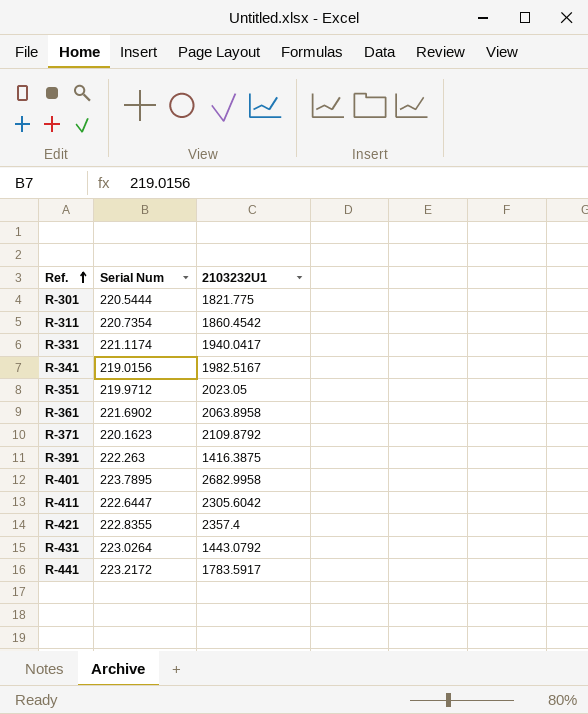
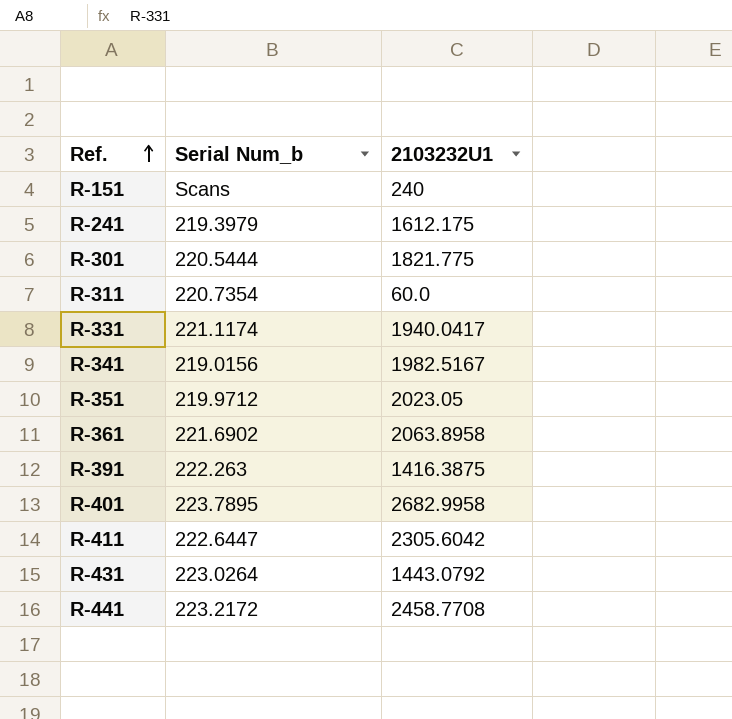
column name: Serial Num -> Serial Num_b
row R-371: 220.1623 | 2109.8792 -> none
row R-421: 222.8355 | 2357.4 -> none
row R-151: none -> Scans | 240
row R-241: none -> 219.3979 | 1612.175
R-311 | 2103232U1: 1860.4542 -> 60.0
R-441 | 2103232U1: 1783.5917 -> 2458.7708

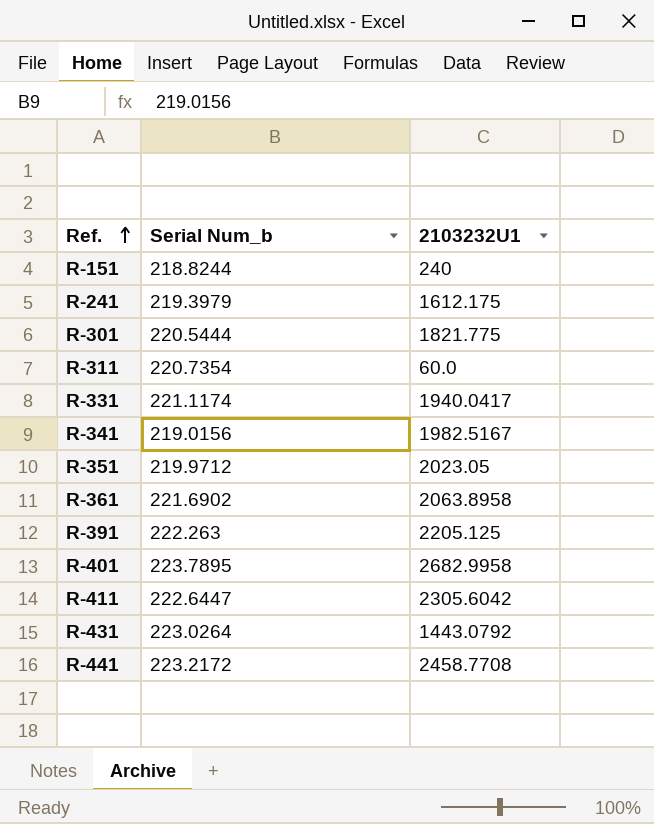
R-151 | Serial Num_b: Scans -> 218.8244
R-391 | 2103232U1: 1416.3875 -> 2205.125

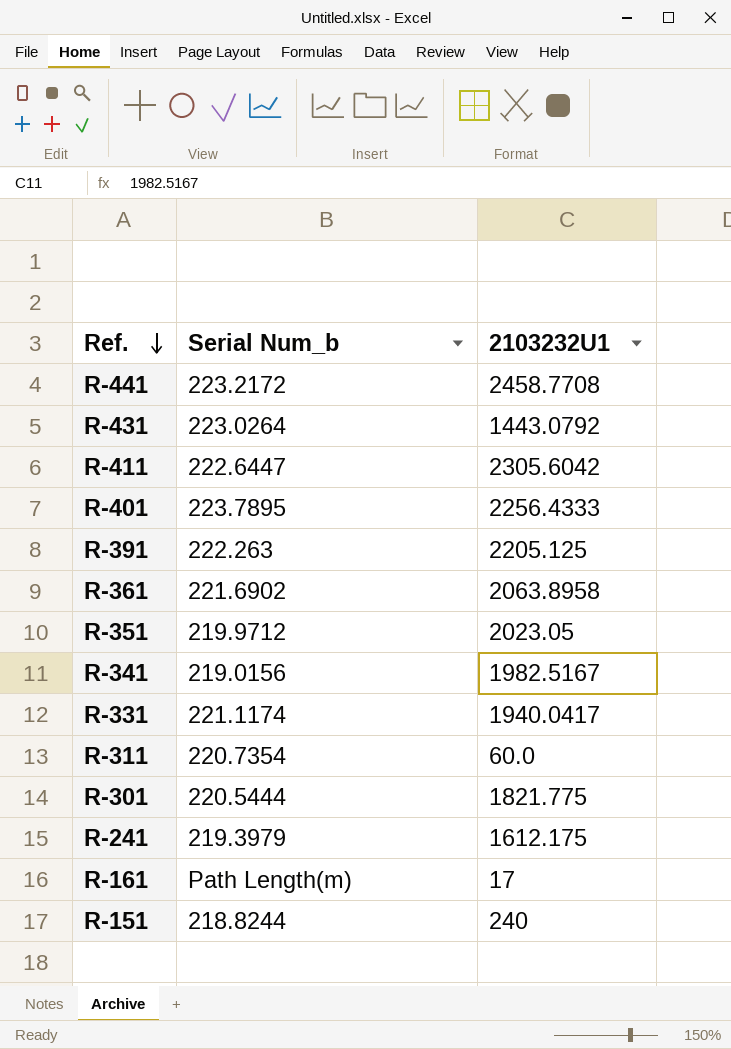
row order: Ref. ascending -> Ref. descending
R-401 | 2103232U1: 2682.9958 -> 2256.4333
row R-161: none -> Path Length(m) | 17

